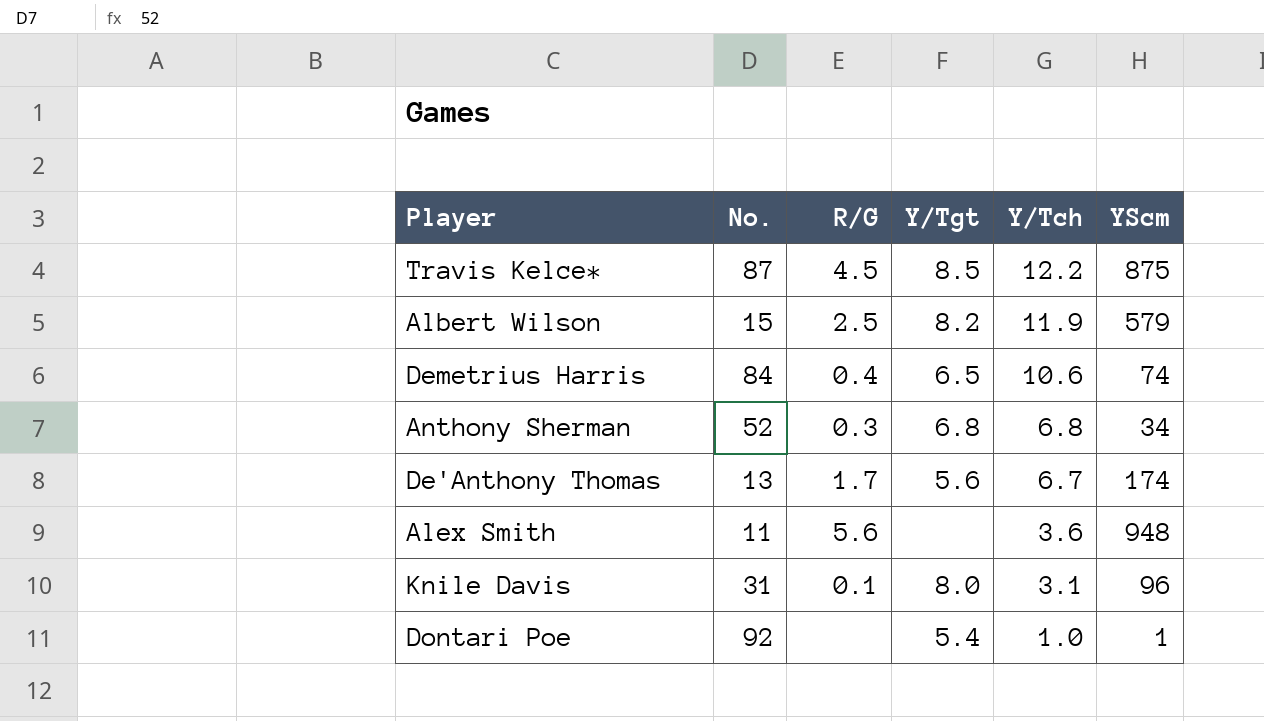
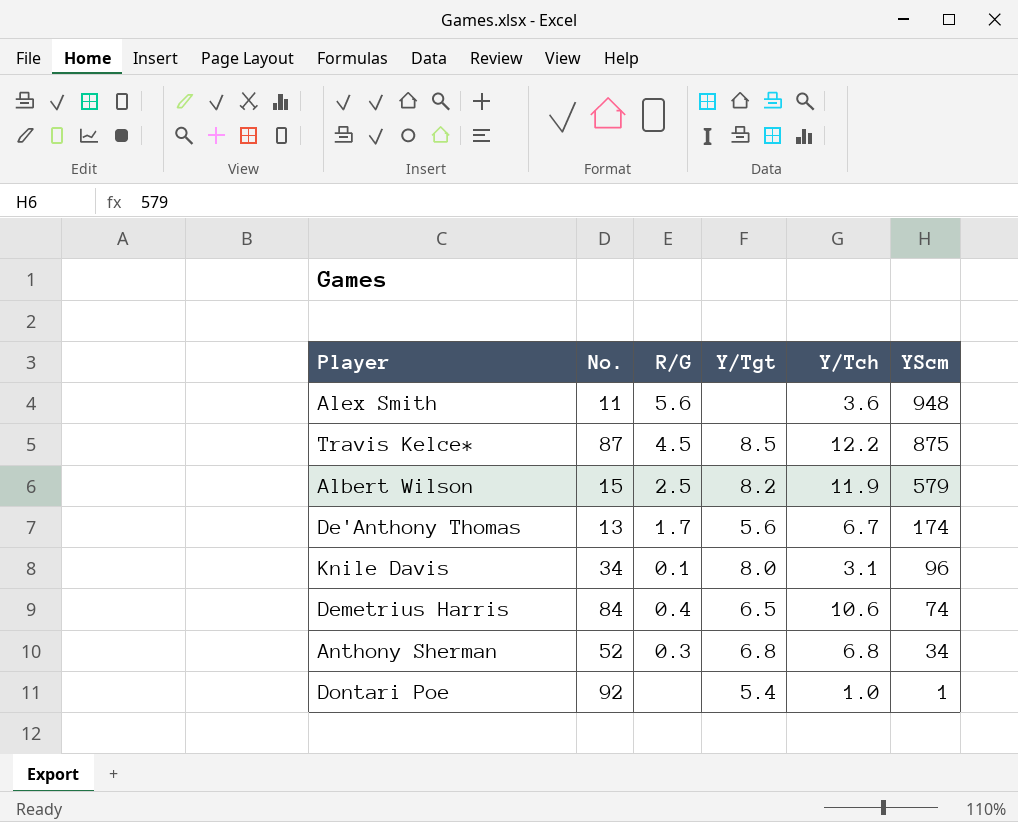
row order: Y/Tch descending -> YScm descending
Knile Davis | No.: 31 -> 34

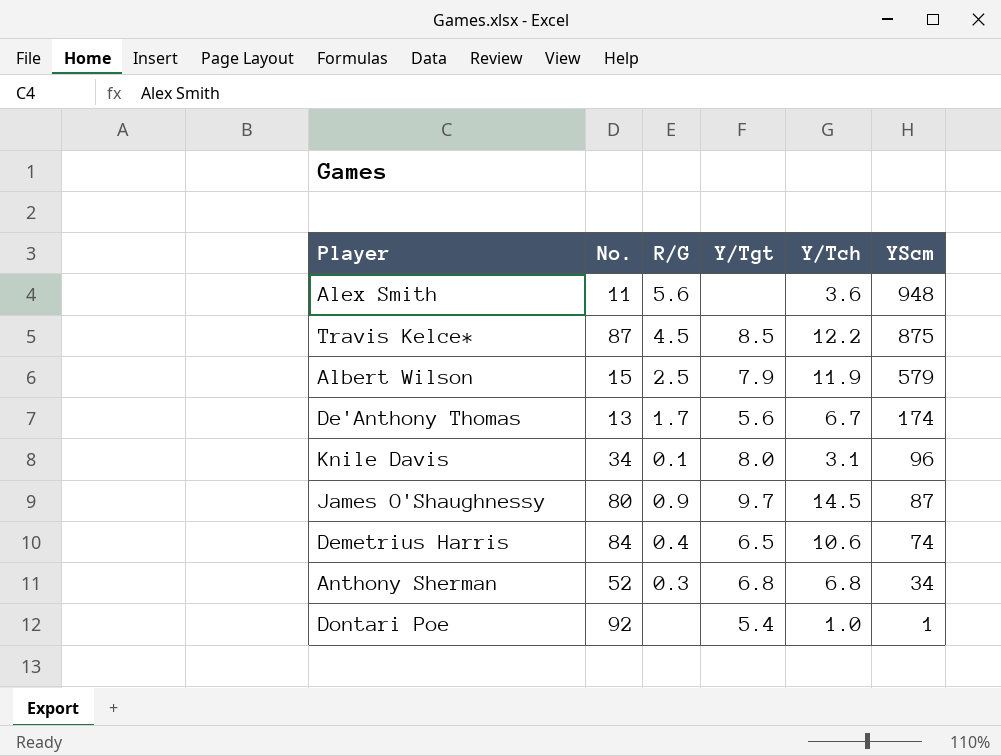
Albert Wilson | Y/Tgt: 8.2 -> 7.9
row James O'Shaughnessy: none -> 80 | 0.9 | 9.7 | 14.5 | 87

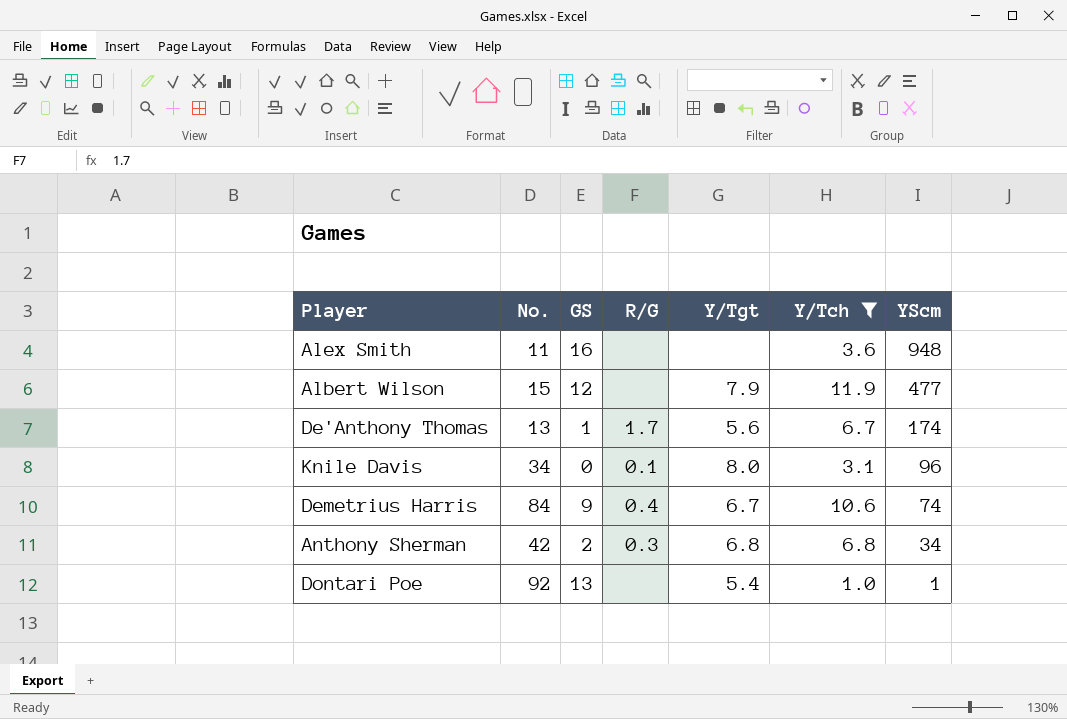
filter: none -> Y/Tch <= 11.9
column GS | position: none -> 3
Alex Smith | R/G: 5.6 -> none
Albert Wilson | R/G: 2.5 -> none
Albert Wilson | YScm: 579 -> 477
Demetrius Harris | Y/Tgt: 6.5 -> 6.7
Anthony Sherman | No.: 52 -> 42

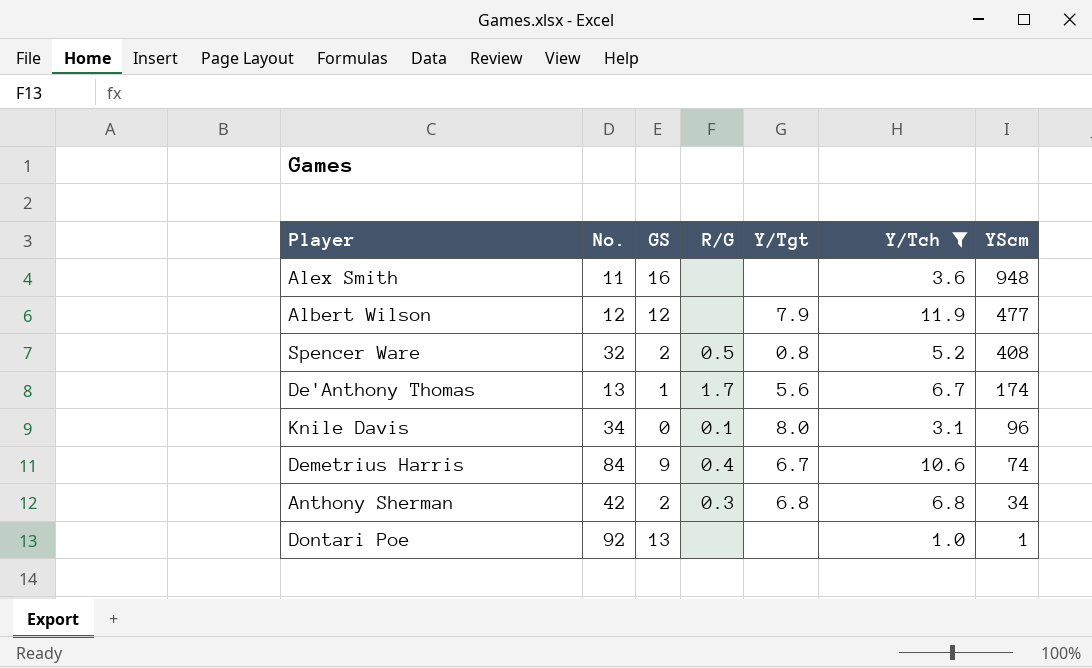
Albert Wilson | No.: 15 -> 12
row Spencer Ware: none -> 32 | 2 | 0.5 | 0.8 | 5.2 | 408
Dontari Poe | Y/Tgt: 5.4 -> none

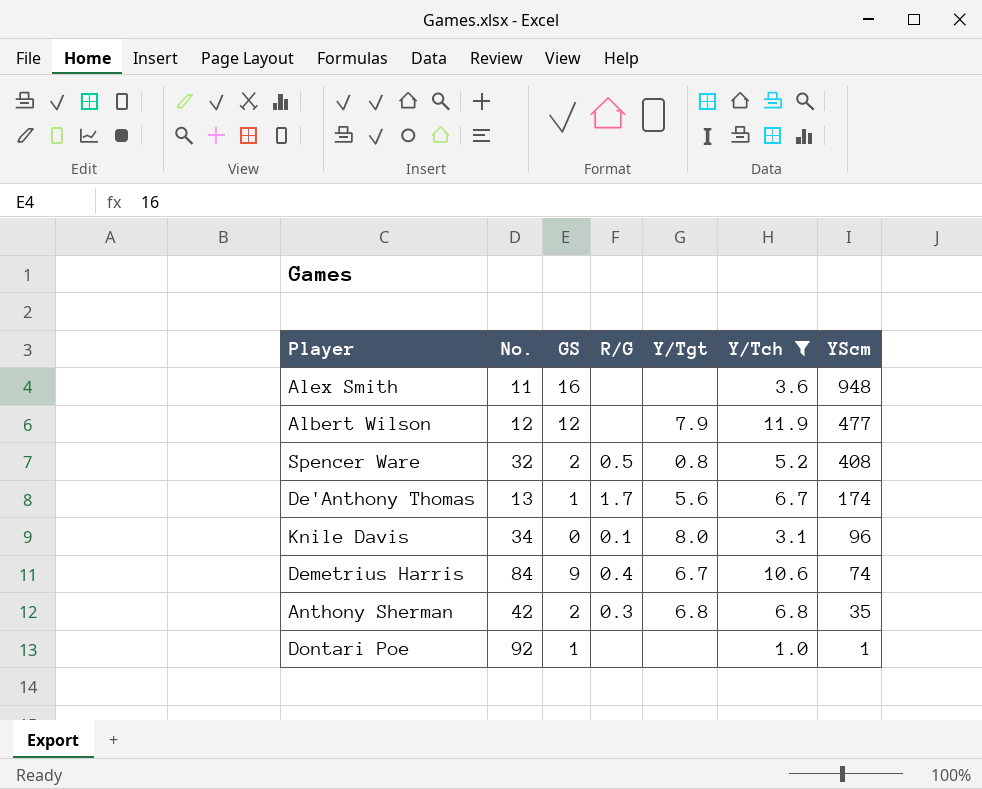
Anthony Sherman | YScm: 34 -> 35
Dontari Poe | GS: 13 -> 1

